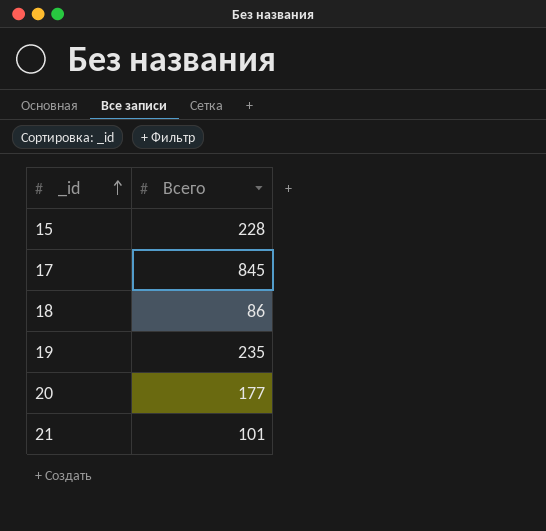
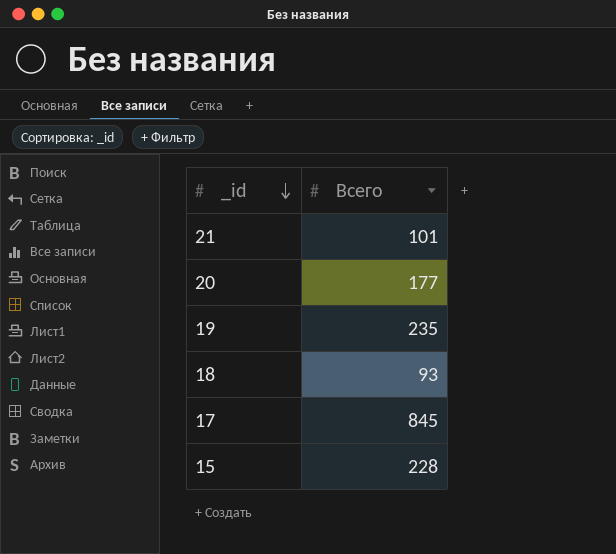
row order: _id ascending -> _id descending
18 | Всего: 86 -> 93

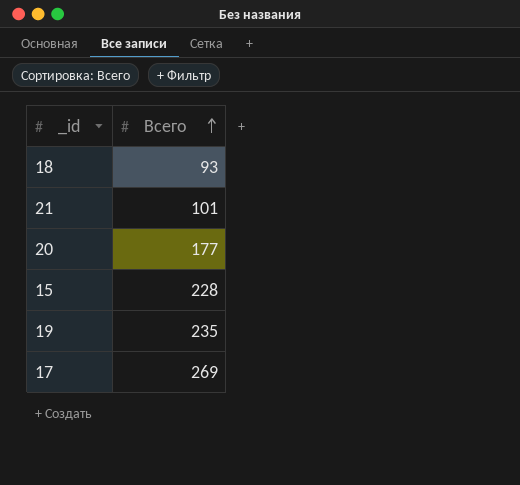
row order: _id descending -> Всего ascending
17 | Всего: 845 -> 269

